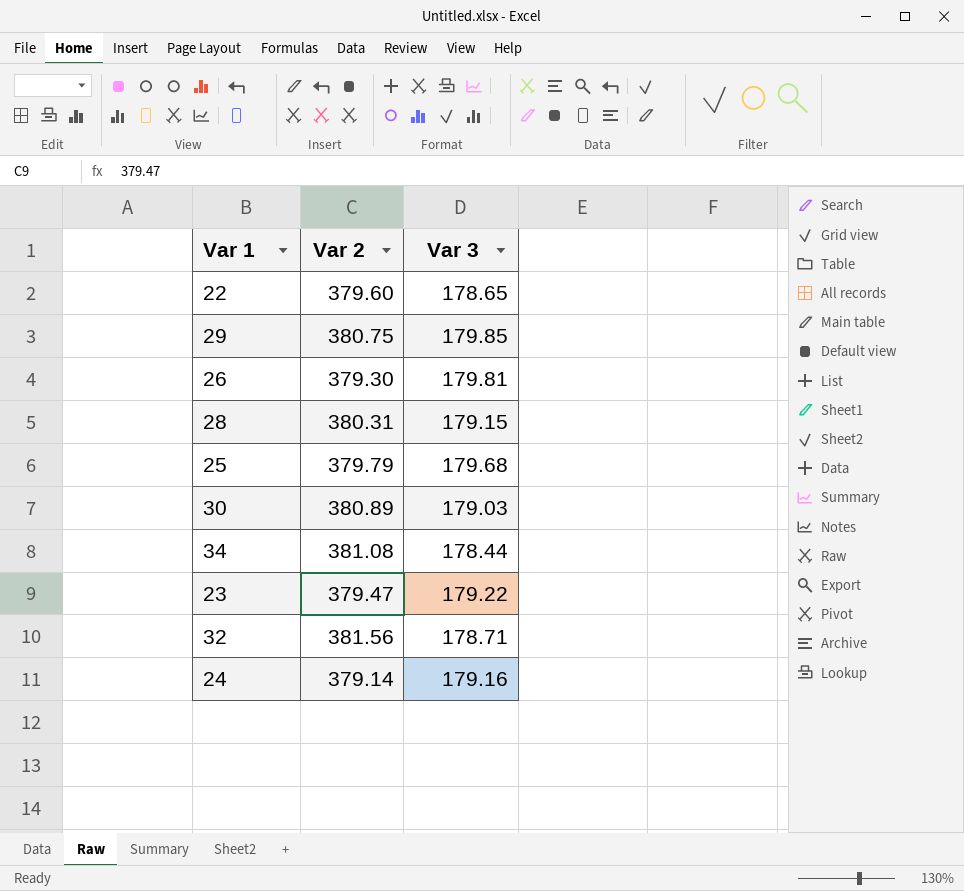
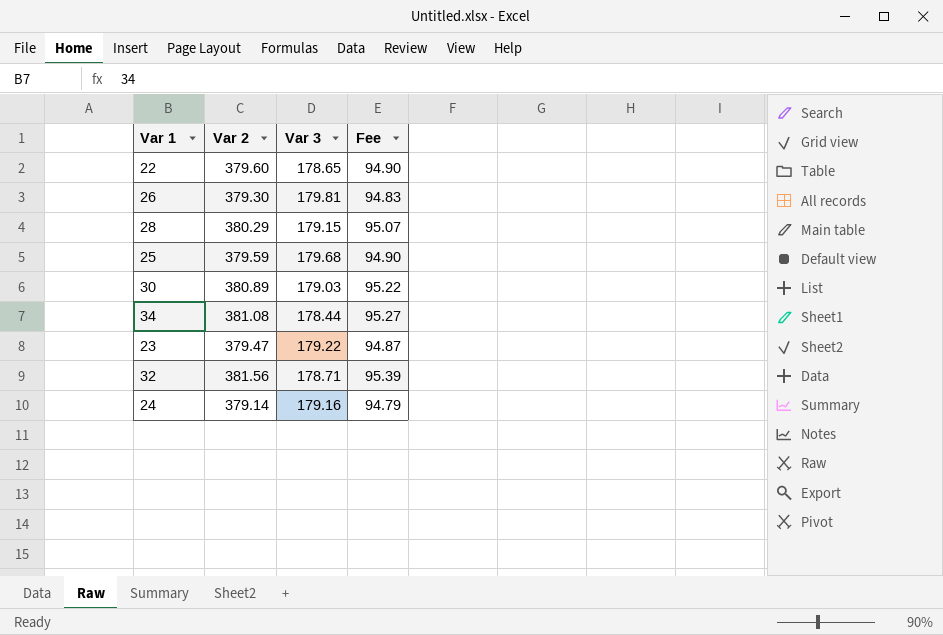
column Fee | formula: none -> [Var 2] * 0.25
row 29: 380.75 | 179.85 -> none
28 | Var 2: 380.31 -> 380.29
25 | Var 2: 379.79 -> 379.59

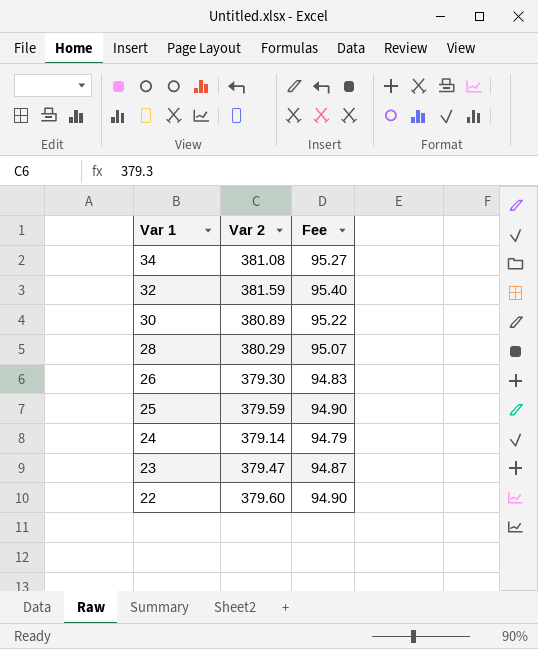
row order: none -> Var 1 descending
column Var 3 | position: 3 -> none
32 | Var 2: 381.56 -> 381.59
32 | Fee: 95.39 -> 95.40

